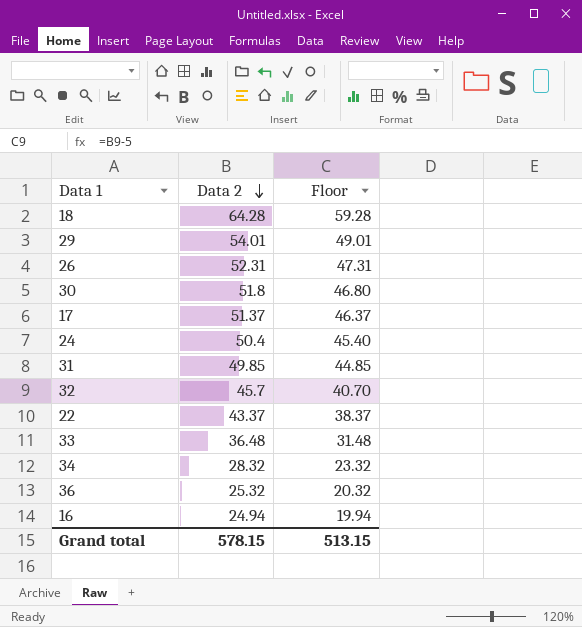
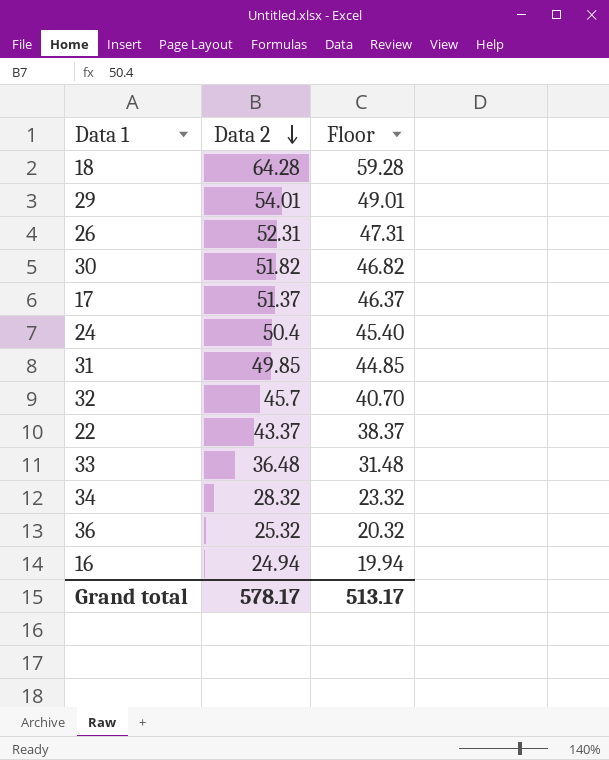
30 | Data 2: 51.8 -> 51.82
30 | Floor: 46.80 -> 46.82
Grand total | Data 2: 578.15 -> 578.17
Grand total | Floor: 513.15 -> 513.17

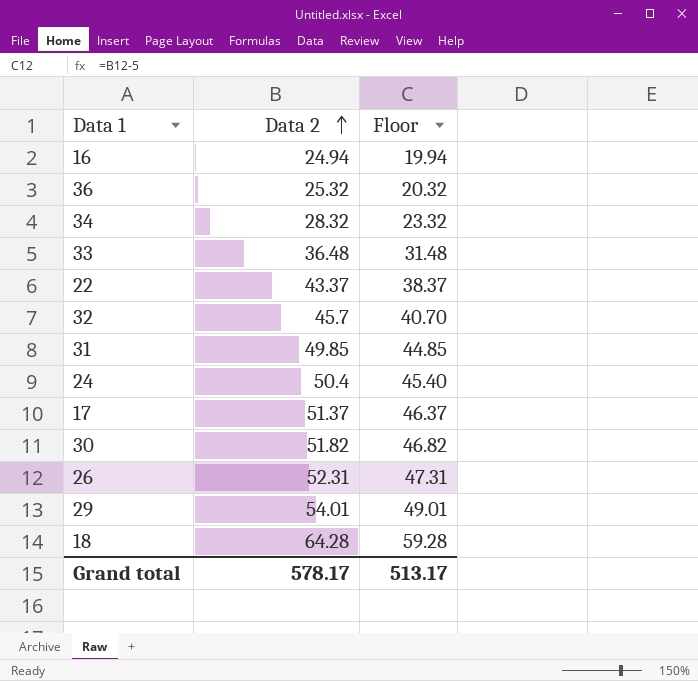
row order: Data 2 descending -> Data 2 ascending

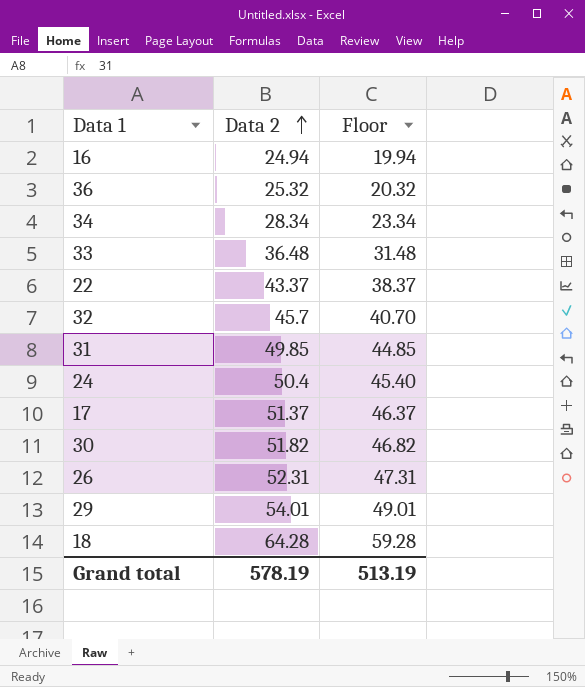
34 | Data 2: 28.32 -> 28.34
34 | Floor: 23.32 -> 23.34
Grand total | Data 2: 578.17 -> 578.19
Grand total | Floor: 513.17 -> 513.19

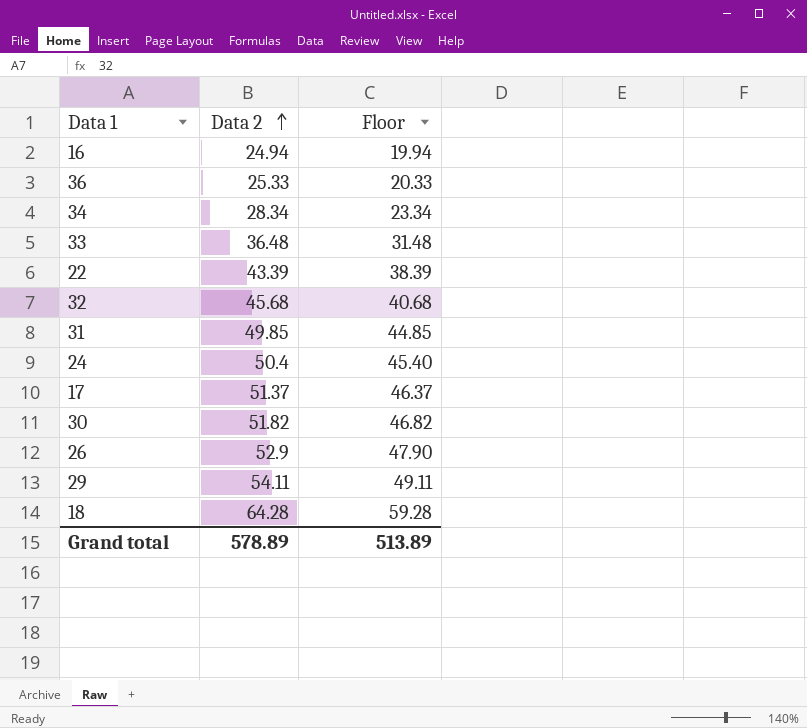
36 | Data 2: 25.32 -> 25.33
36 | Floor: 20.32 -> 20.33
22 | Data 2: 43.37 -> 43.39
22 | Floor: 38.37 -> 38.39
32 | Data 2: 45.7 -> 45.68
32 | Floor: 40.70 -> 40.68
26 | Data 2: 52.31 -> 52.9
26 | Floor: 47.31 -> 47.90
29 | Data 2: 54.01 -> 54.11
29 | Floor: 49.01 -> 49.11
Grand total | Data 2: 578.19 -> 578.89
Grand total | Floor: 513.19 -> 513.89

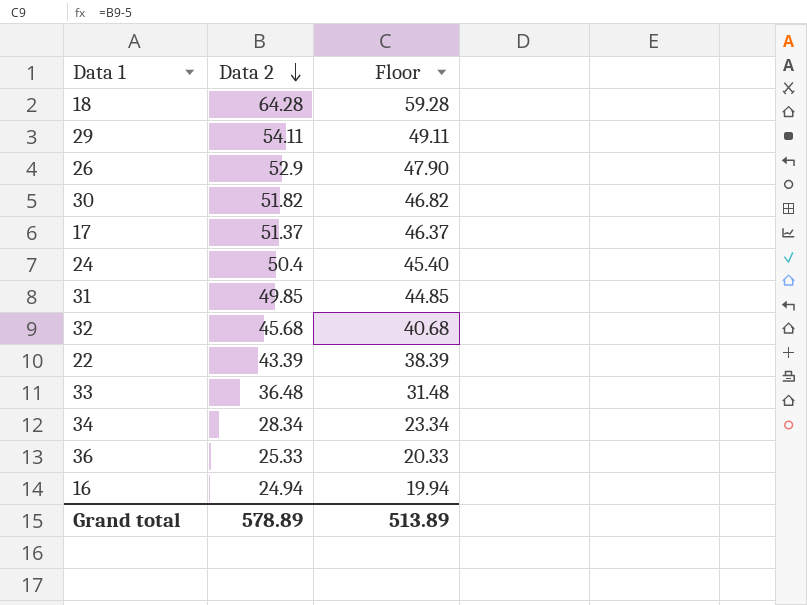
row order: Data 2 ascending -> Data 2 descending

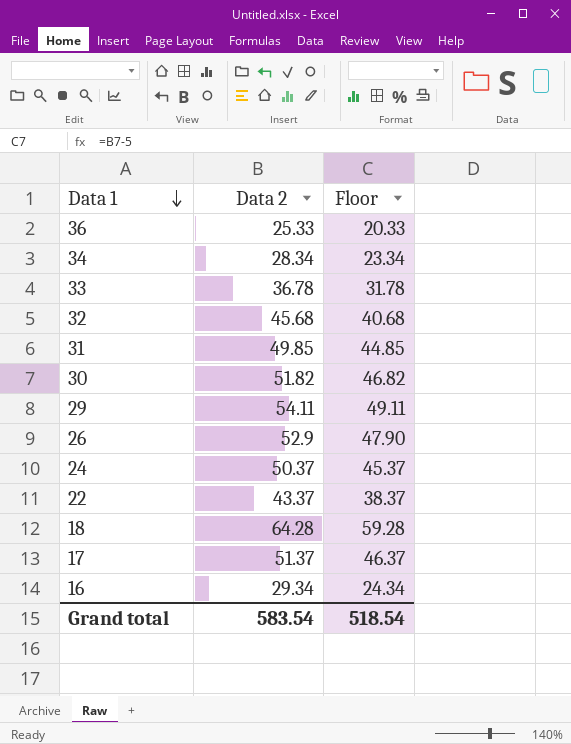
row order: Data 2 descending -> Data 1 descending
33 | Data 2: 36.48 -> 36.78
33 | Floor: 31.48 -> 31.78
24 | Data 2: 50.4 -> 50.37
24 | Floor: 45.40 -> 45.37
22 | Data 2: 43.39 -> 43.37
22 | Floor: 38.39 -> 38.37
16 | Data 2: 24.94 -> 29.34
16 | Floor: 19.94 -> 24.34
Grand total | Data 2: 578.89 -> 583.54
Grand total | Floor: 513.89 -> 518.54

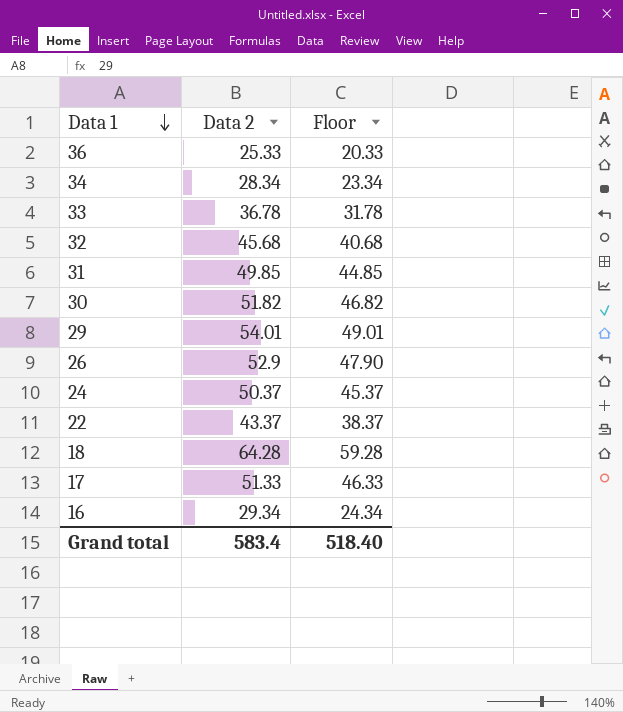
29 | Data 2: 54.11 -> 54.01
29 | Floor: 49.11 -> 49.01
17 | Data 2: 51.37 -> 51.33
17 | Floor: 46.37 -> 46.33
Grand total | Data 2: 583.54 -> 583.4
Grand total | Floor: 518.54 -> 518.40

